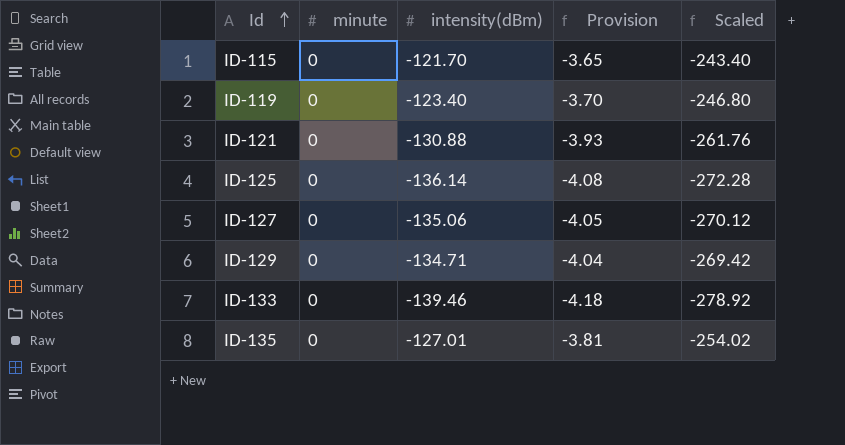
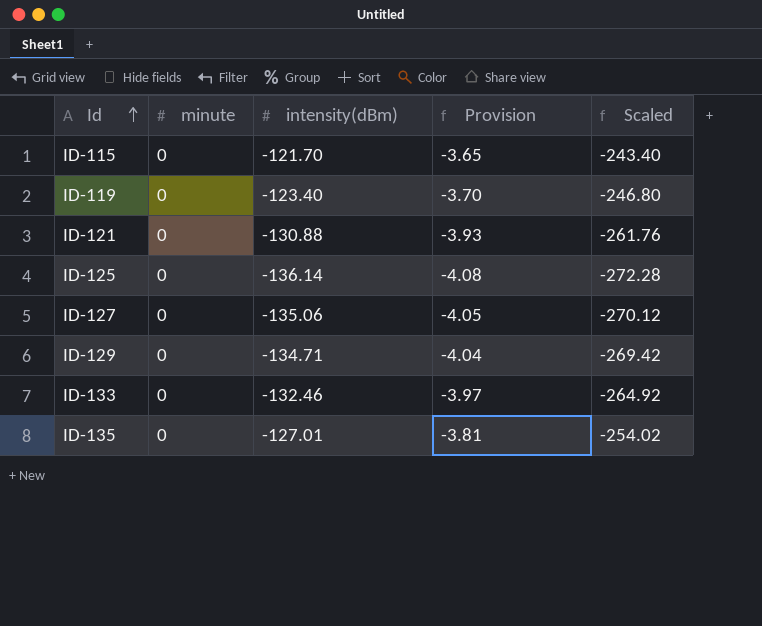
ID-133 | intensity(dBm): -139.46 -> -132.46
ID-133 | Provision: -4.18 -> -3.97
ID-133 | Scaled: -278.92 -> -264.92

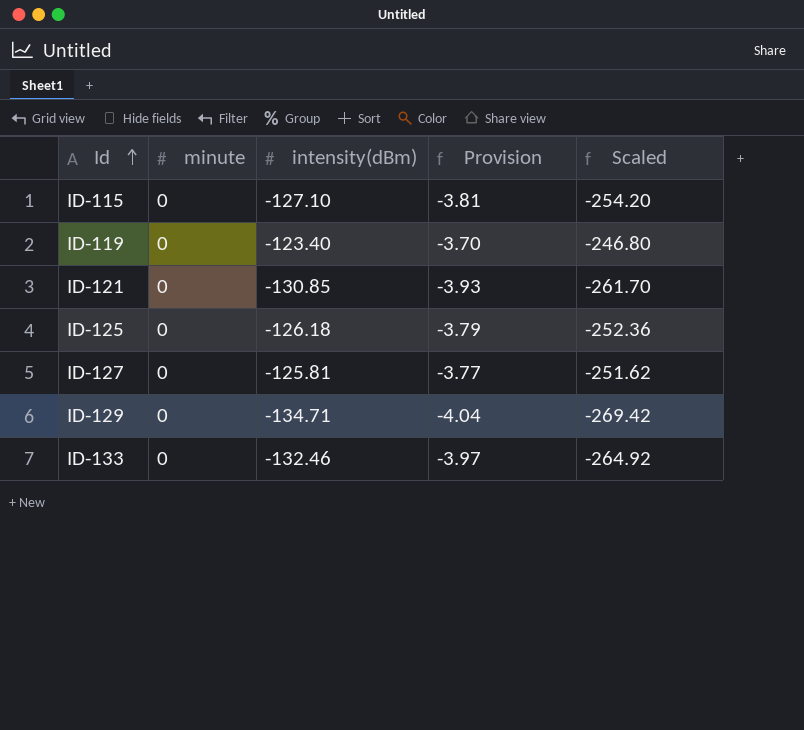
row ID-135: 0 | -127.01 | -3.81 | -254.02 -> none
ID-115 | intensity(dBm): -121.70 -> -127.10
ID-115 | Provision: -3.65 -> -3.81
ID-115 | Scaled: -243.40 -> -254.20
ID-121 | intensity(dBm): -130.88 -> -130.85
ID-121 | Scaled: -261.76 -> -261.70
ID-125 | intensity(dBm): -136.14 -> -126.18
ID-125 | Provision: -4.08 -> -3.79
ID-125 | Scaled: -272.28 -> -252.36
ID-127 | intensity(dBm): -135.06 -> -125.81
ID-127 | Provision: -4.05 -> -3.77
ID-127 | Scaled: -270.12 -> -251.62

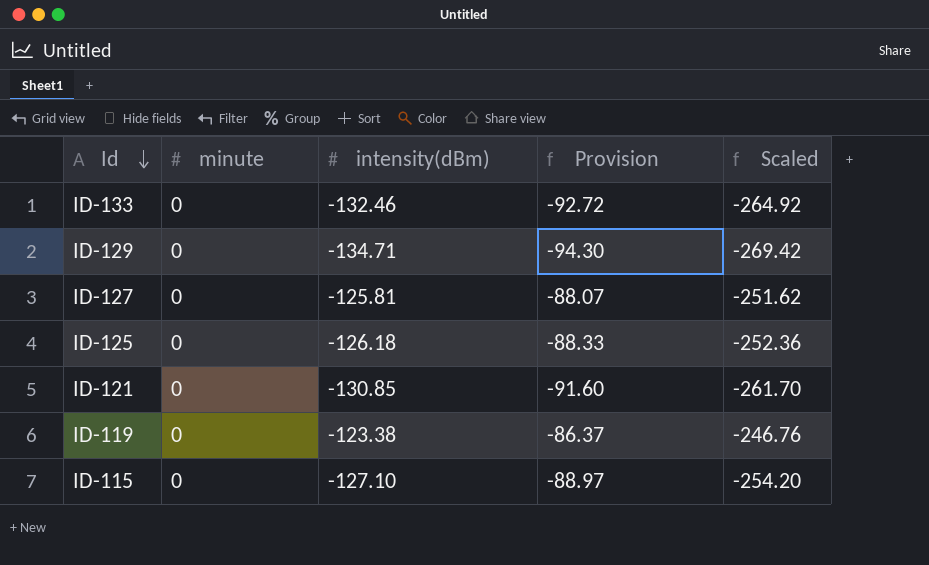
row order: Id ascending -> Id descending
column Provision | formula: [intensity(dBm)] * 0.03 -> [intensity(dBm)] * 0.7
ID-119 | intensity(dBm): -123.40 -> -123.38
ID-119 | Scaled: -246.80 -> -246.76

